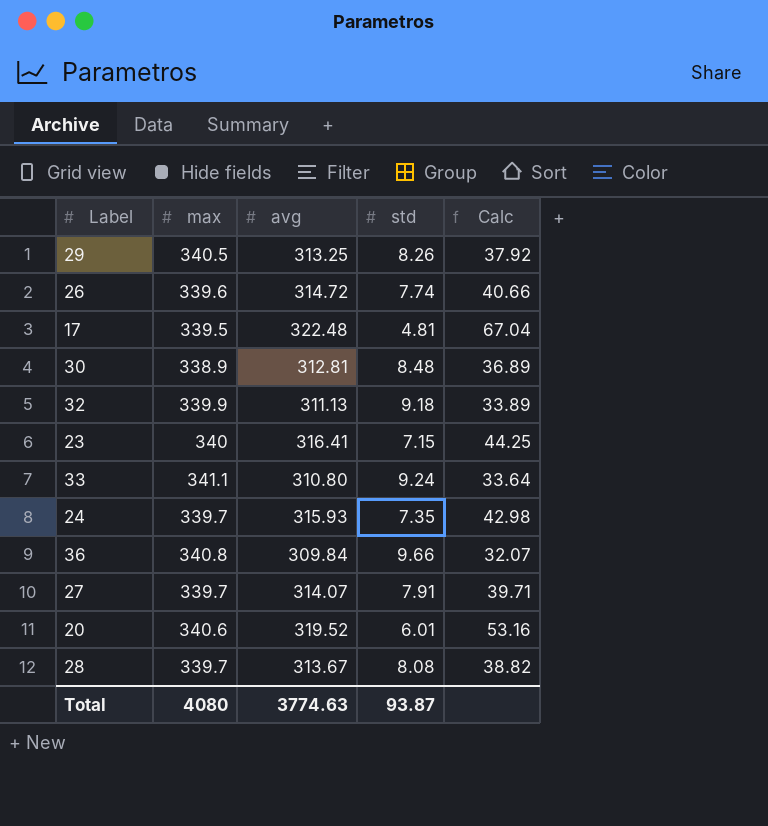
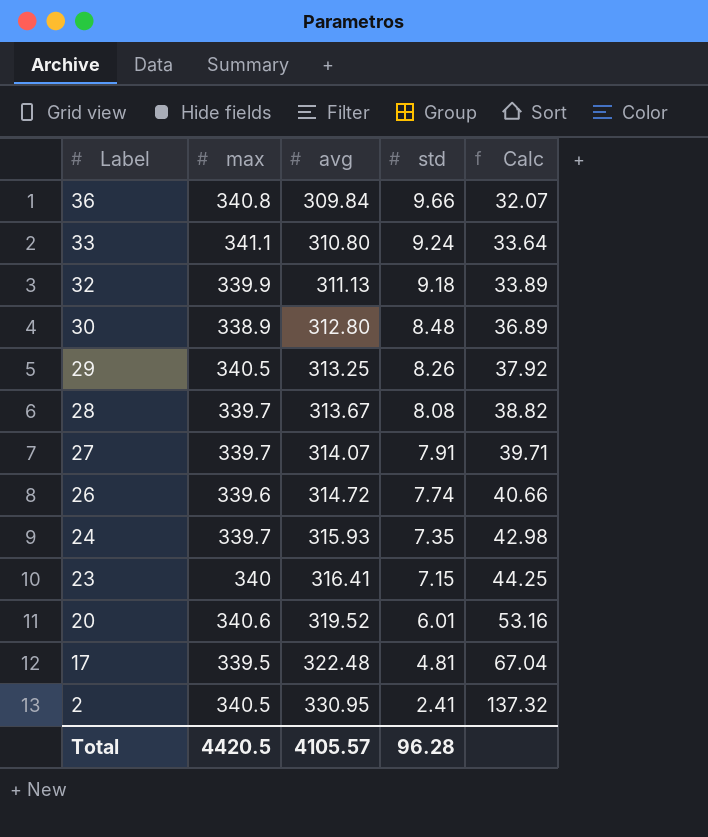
row order: none -> Label descending
30 | avg: 312.81 -> 312.80
row 2: none -> 340.5 | 330.95 | 2.41 | 137.32
Total | max: 4080 -> 4420.5
Total | avg: 3774.63 -> 4105.57
Total | std: 93.87 -> 96.28

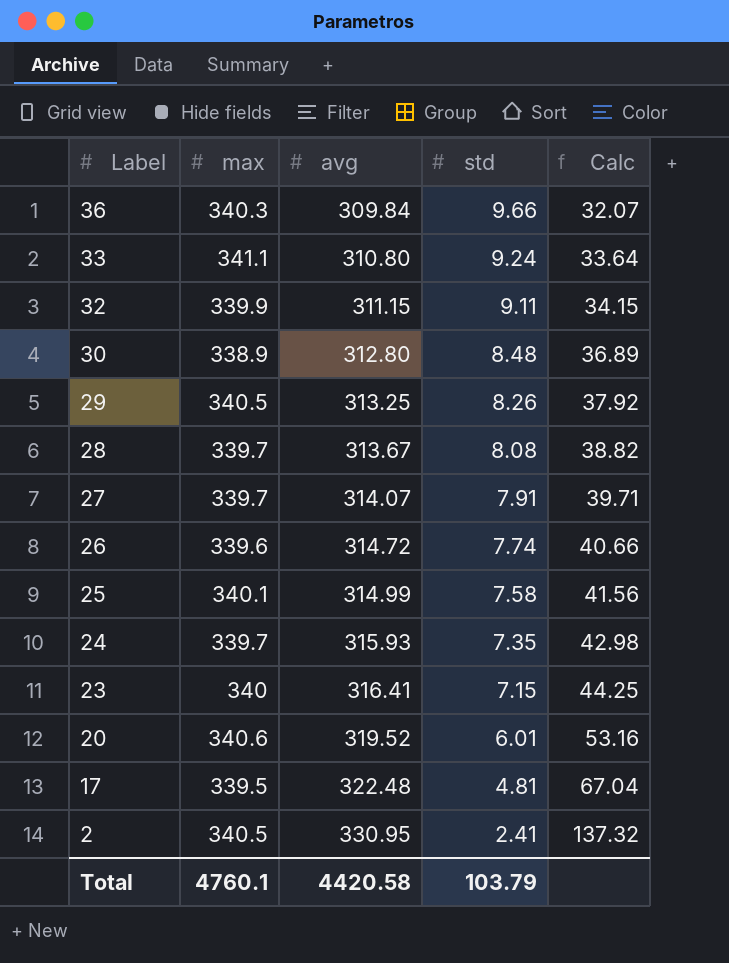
36 | max: 340.8 -> 340.3
32 | avg: 311.13 -> 311.15
32 | std: 9.18 -> 9.11
32 | Calc: 33.89 -> 34.15
row 25: none -> 340.1 | 314.99 | 7.58 | 41.56
Total | max: 4420.5 -> 4760.1
Total | avg: 4105.57 -> 4420.58
Total | std: 96.28 -> 103.79

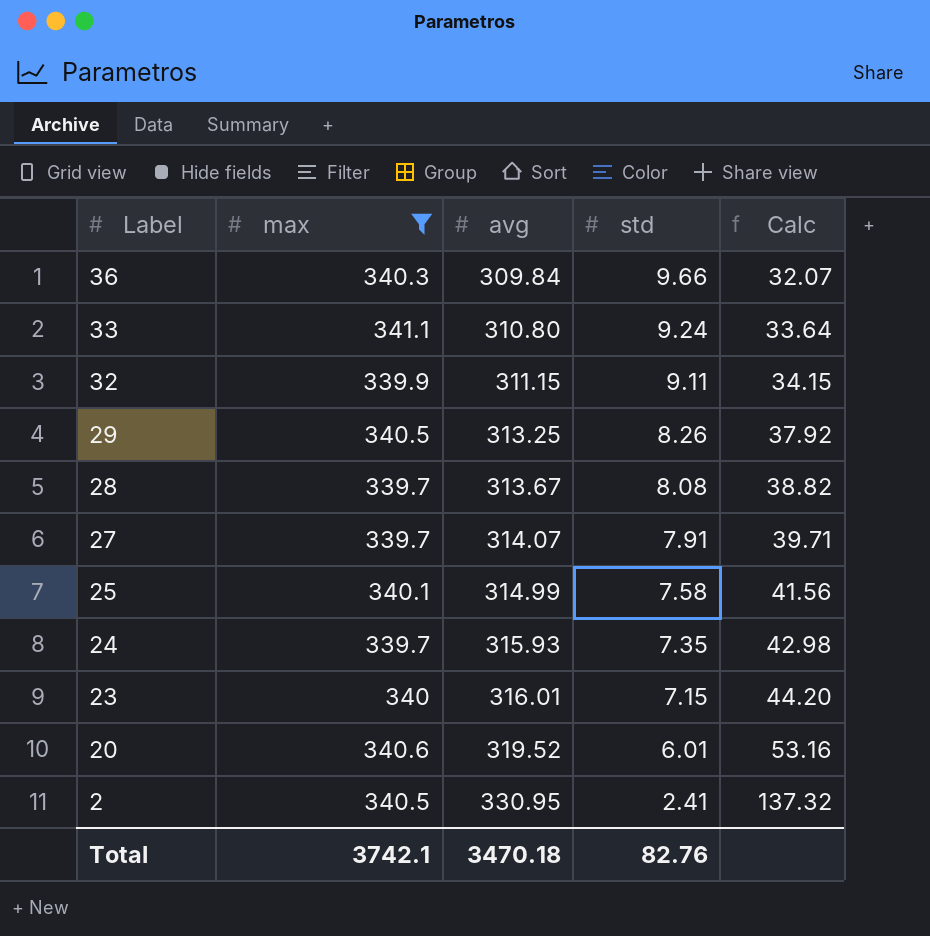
filter: none -> max >= 339.7
23 | avg: 316.41 -> 316.01
23 | Calc: 44.25 -> 44.20
Total | max: 4760.1 -> 3742.1
Total | avg: 4420.58 -> 3470.18
Total | std: 103.79 -> 82.76

